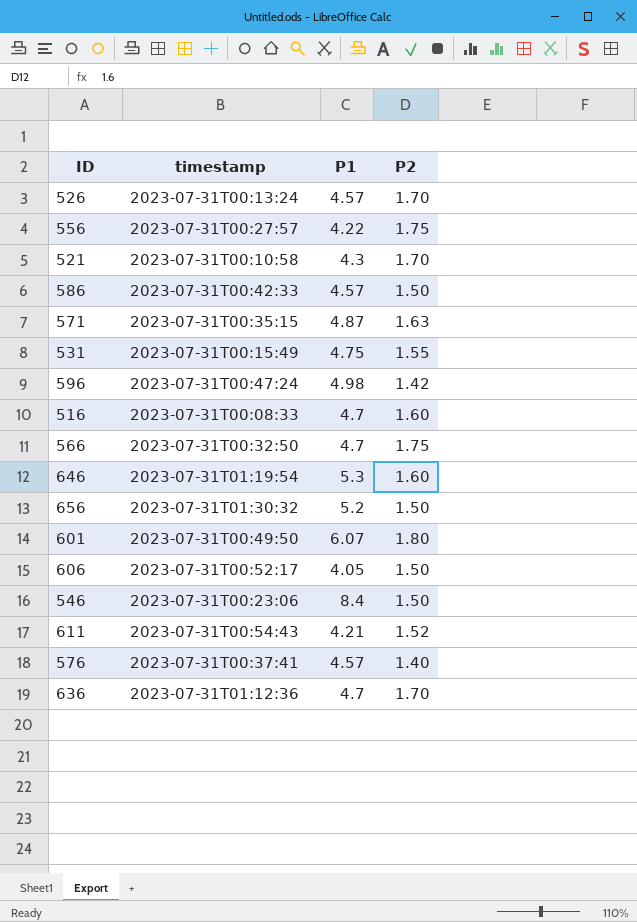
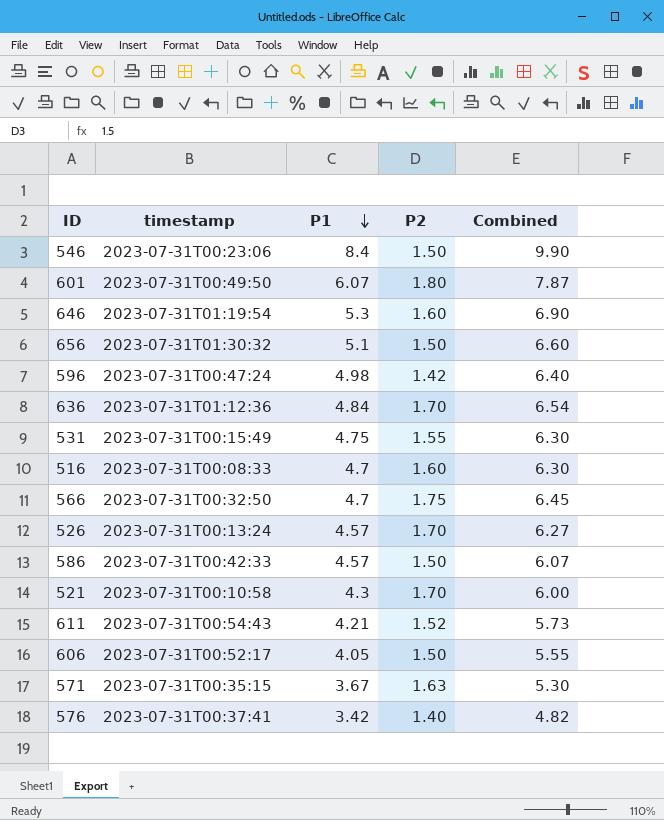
row order: none -> P1 descending
column Combined | formula: none -> [P1] + [P2]
row 556: 2023-07-31T00:27:57 | 4.22 | 1.75 -> none
656 | P1: 5.2 -> 5.1
636 | P1: 4.7 -> 4.84
571 | P1: 4.87 -> 3.67
576 | P1: 4.57 -> 3.42

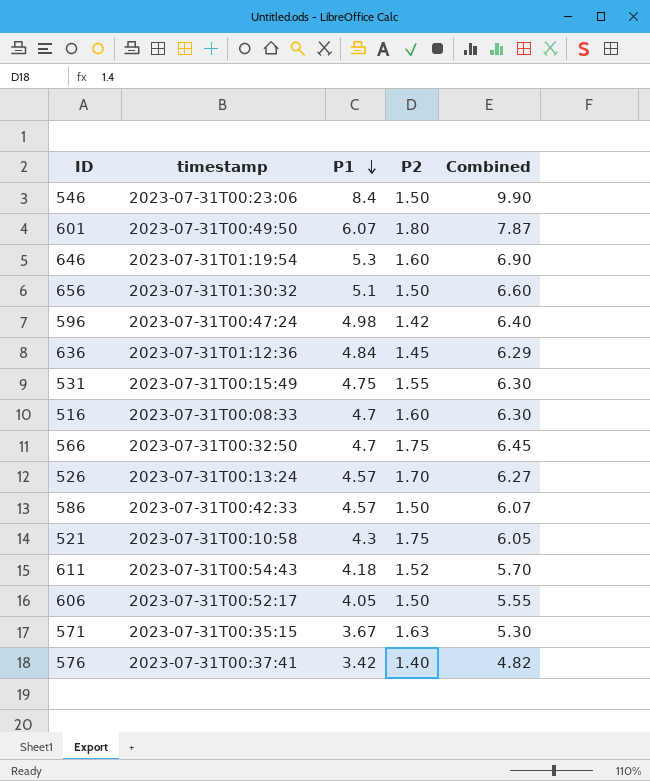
636 | P2: 1.70 -> 1.45
636 | Combined: 6.54 -> 6.29
521 | P2: 1.70 -> 1.75
521 | Combined: 6.00 -> 6.05
611 | P1: 4.21 -> 4.18
611 | Combined: 5.73 -> 5.70

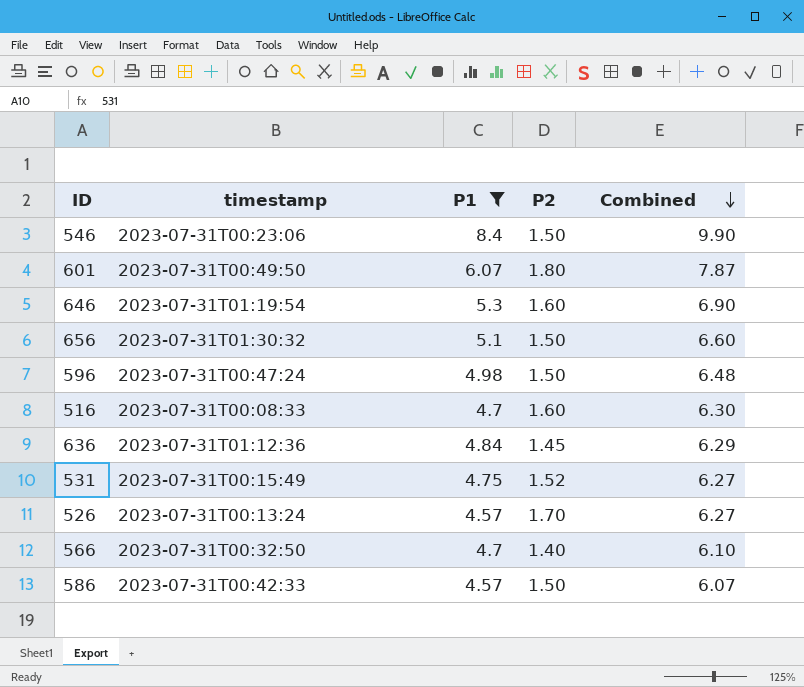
filter: none -> P1 >= 4.57
row order: P1 descending -> Combined descending
596 | P2: 1.42 -> 1.50
596 | Combined: 6.40 -> 6.48
531 | P2: 1.55 -> 1.52
531 | Combined: 6.30 -> 6.27
566 | P2: 1.75 -> 1.40
566 | Combined: 6.45 -> 6.10

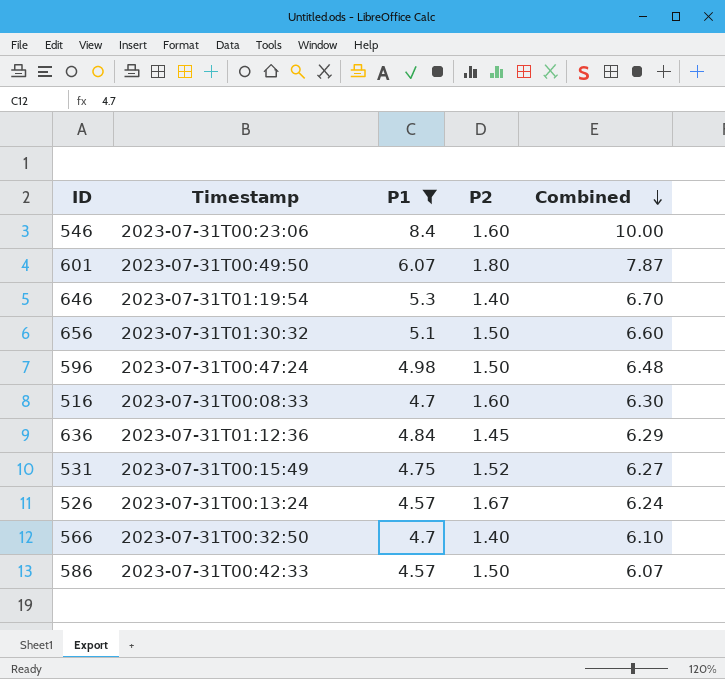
column name: timestamp -> Timestamp
546 | P2: 1.50 -> 1.60
546 | Combined: 9.90 -> 10.00
646 | P2: 1.60 -> 1.40
646 | Combined: 6.90 -> 6.70
526 | P2: 1.70 -> 1.67
526 | Combined: 6.27 -> 6.24

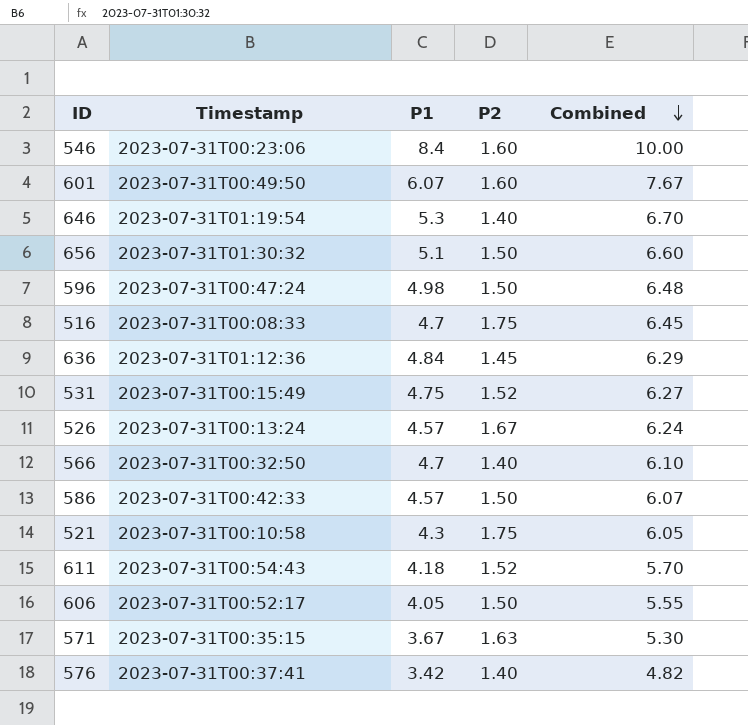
filter: P1 >= 4.57 -> none
601 | P2: 1.80 -> 1.60
601 | Combined: 7.87 -> 7.67
516 | P2: 1.60 -> 1.75
516 | Combined: 6.30 -> 6.45

